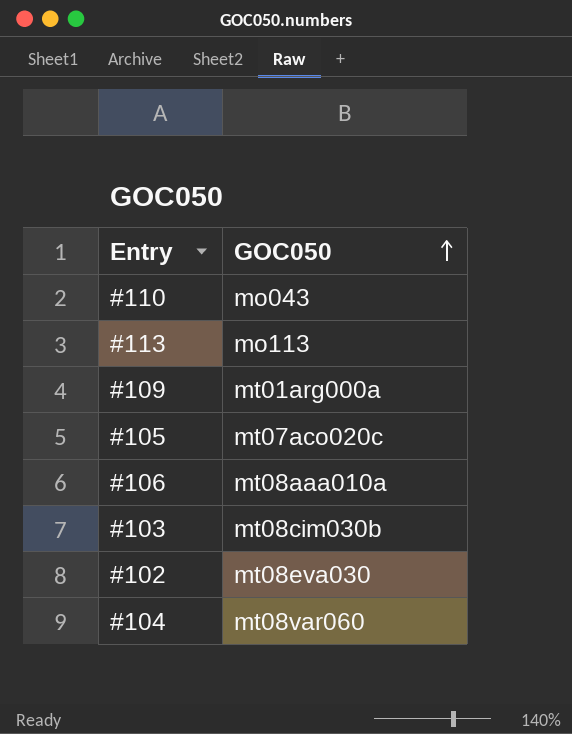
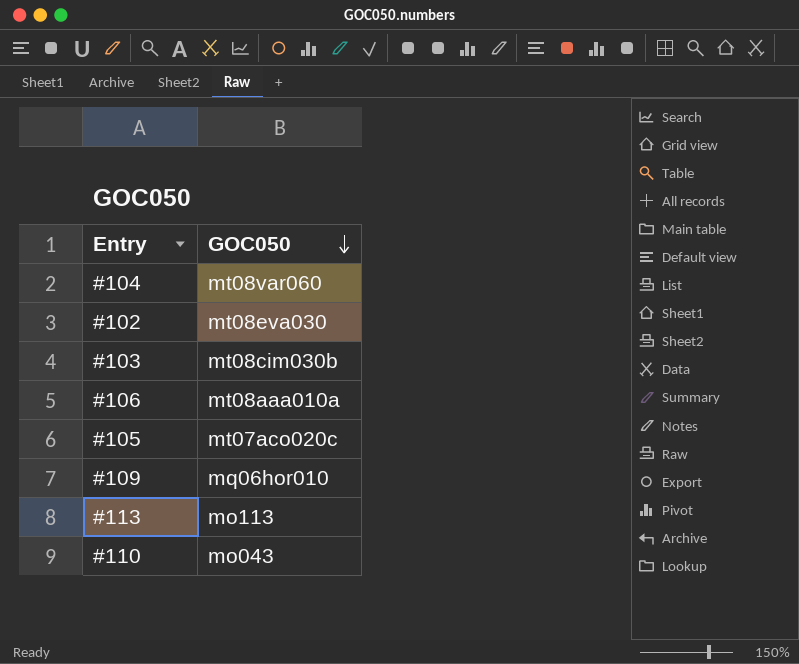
row order: GOC050 ascending -> GOC050 descending
#109 | GOC050: mt01arg000a -> mq06hor010

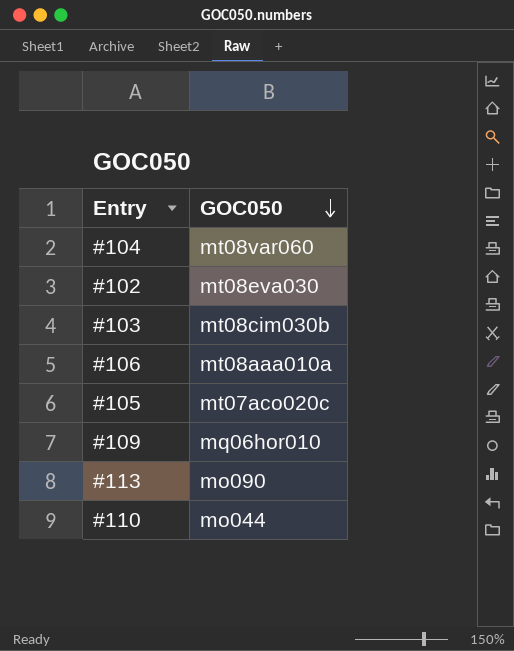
#113 | GOC050: mo113 -> mo090
#110 | GOC050: mo043 -> mo044

